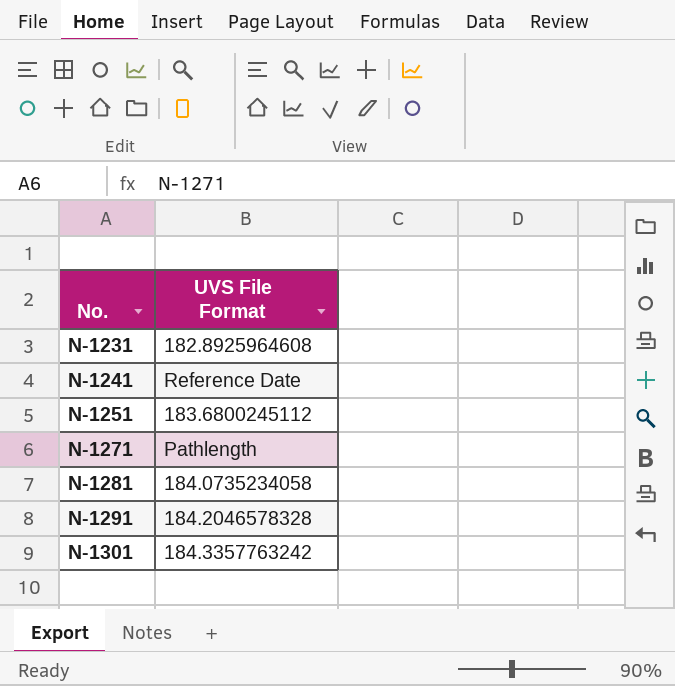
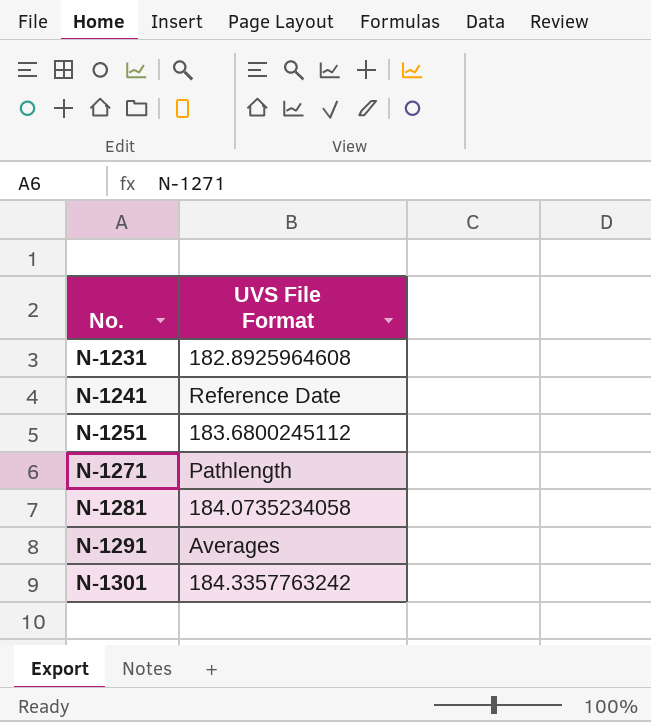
N-1291 | UVS File Format: 184.2046578328 -> Averages

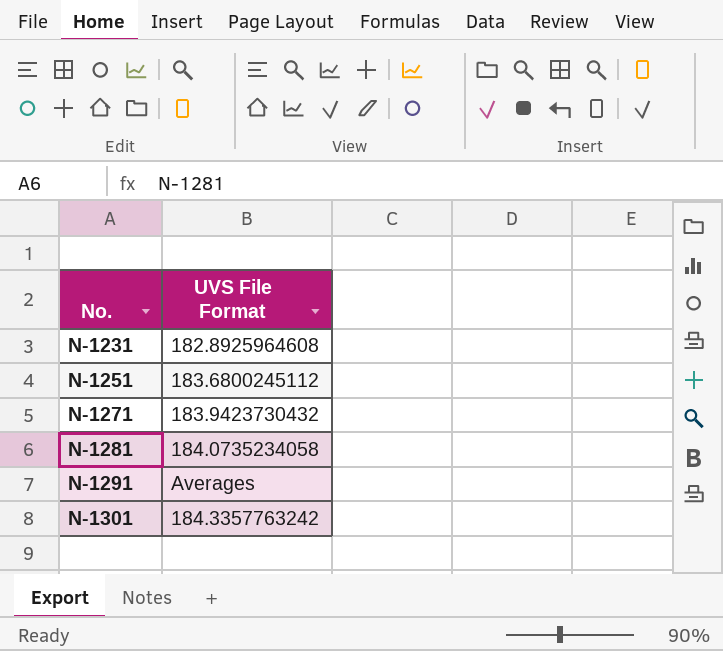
row N-1241: Reference Date -> none
N-1271 | UVS File Format: Pathlength -> 183.9423730432

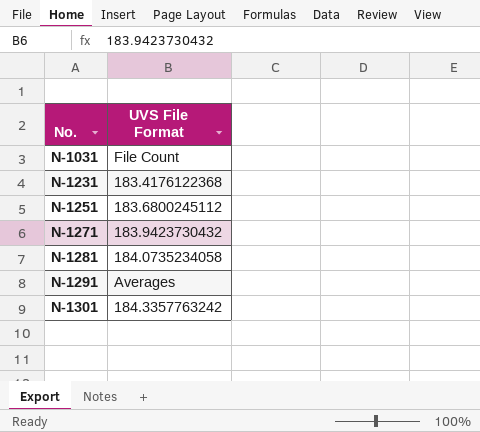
row N-1031: none -> File Count
N-1231 | UVS File Format: 182.8925964608 -> 183.4176122368

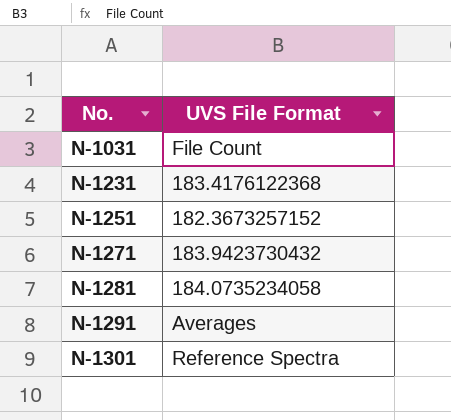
N-1251 | UVS File Format: 183.6800245112 -> 182.3673257152
N-1301 | UVS File Format: 184.3357763242 -> Reference Spectra

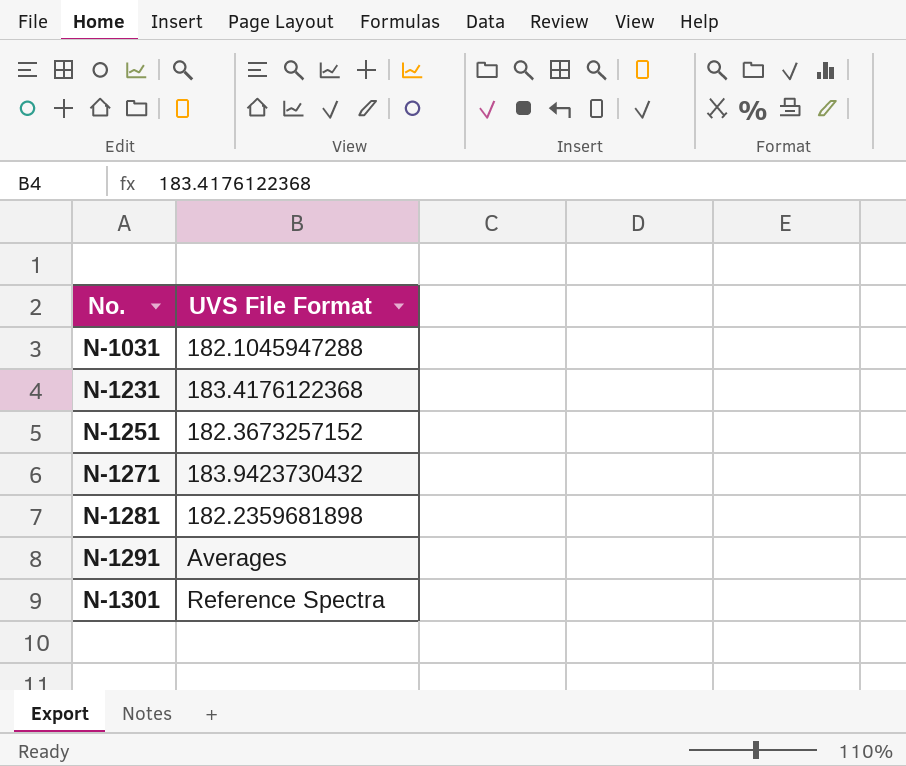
N-1031 | UVS File Format: File Count -> 182.1045947288
N-1281 | UVS File Format: 184.0735234058 -> 182.2359681898

